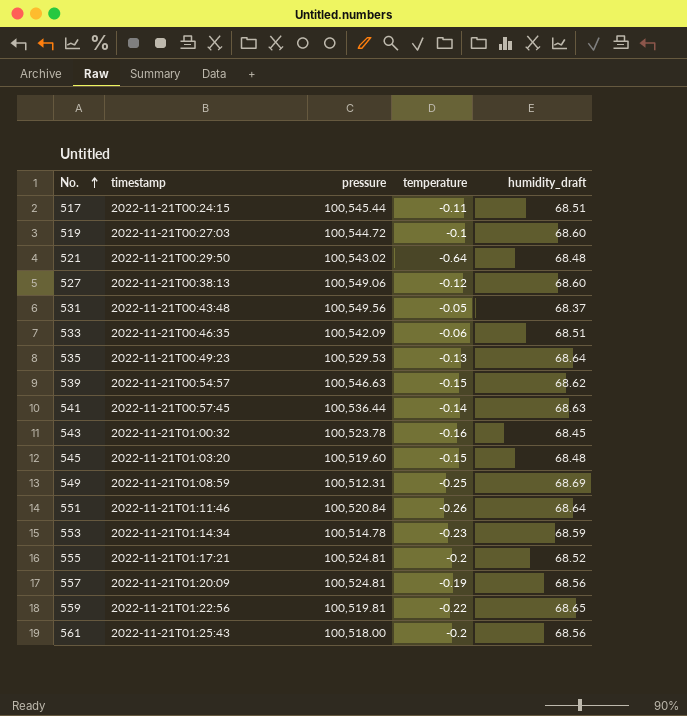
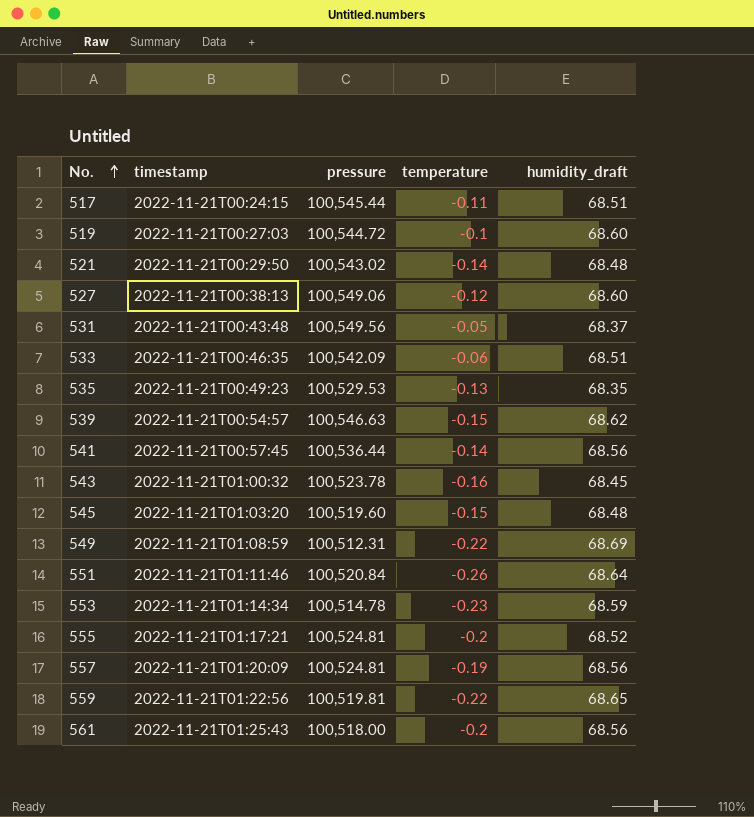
521 | temperature: -0.64 -> -0.14
535 | humidity_draft: 68.64 -> 68.35
541 | humidity_draft: 68.63 -> 68.56
549 | temperature: -0.25 -> -0.22

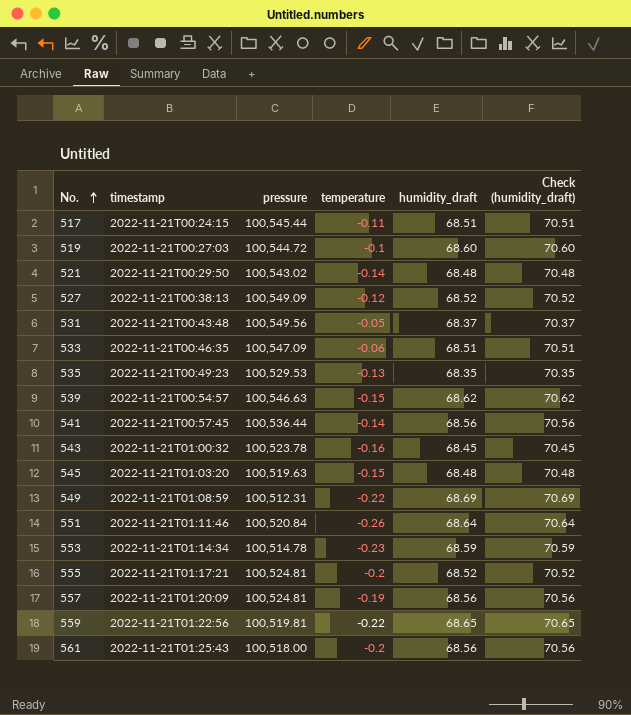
column Check (humidity_draft) | formula: none -> [humidity_draft] + 2
527 | pressure: 100,549.06 -> 100,549.09
527 | humidity_draft: 68.60 -> 68.52
533 | pressure: 100,542.09 -> 100,547.09
545 | pressure: 100,519.60 -> 100,519.63

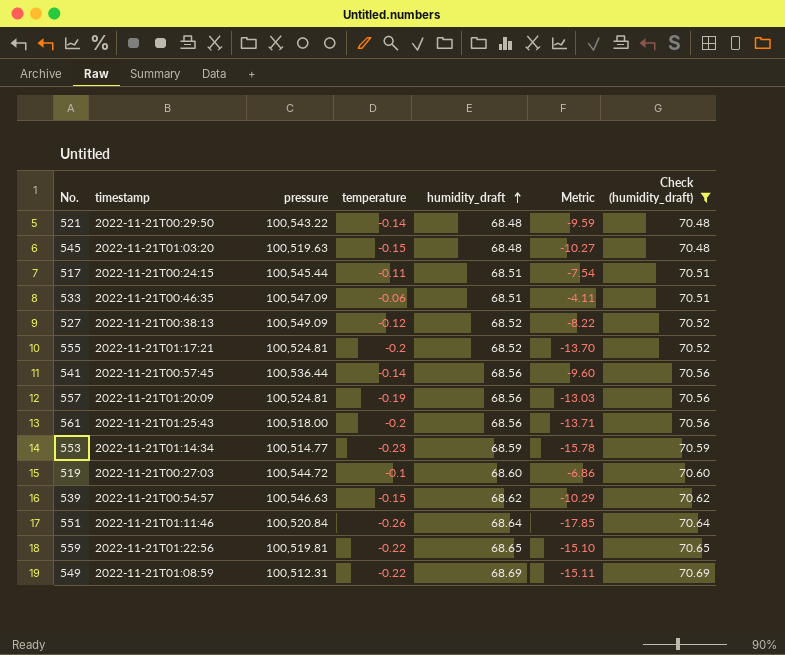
filter: none -> Check (humidity_draft) >= 70.48
row order: No. ascending -> humidity_draft ascending
column Metric | formula: none -> [temperature] * [humidity_draft]
521 | pressure: 100,543.02 -> 100,543.22
553 | pressure: 100,514.78 -> 100,514.77

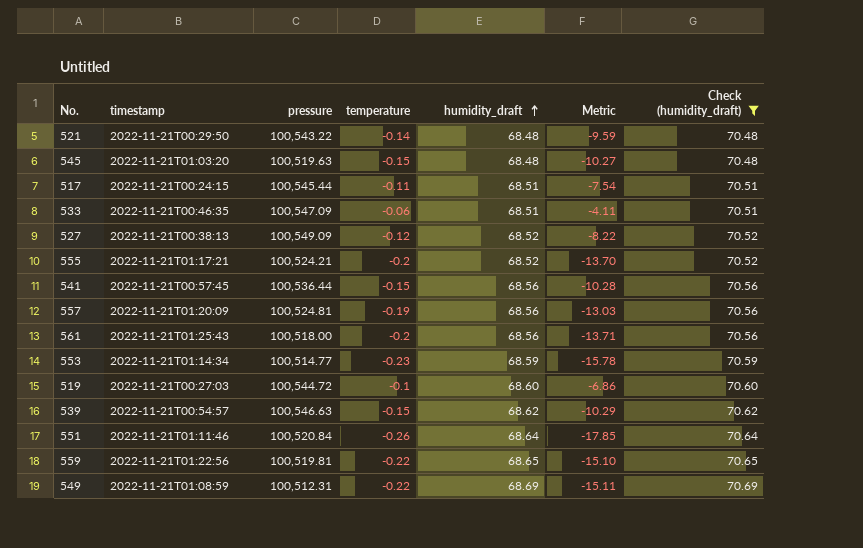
555 | pressure: 100,524.81 -> 100,524.21
541 | temperature: -0.14 -> -0.15
541 | Metric: -9.60 -> -10.28

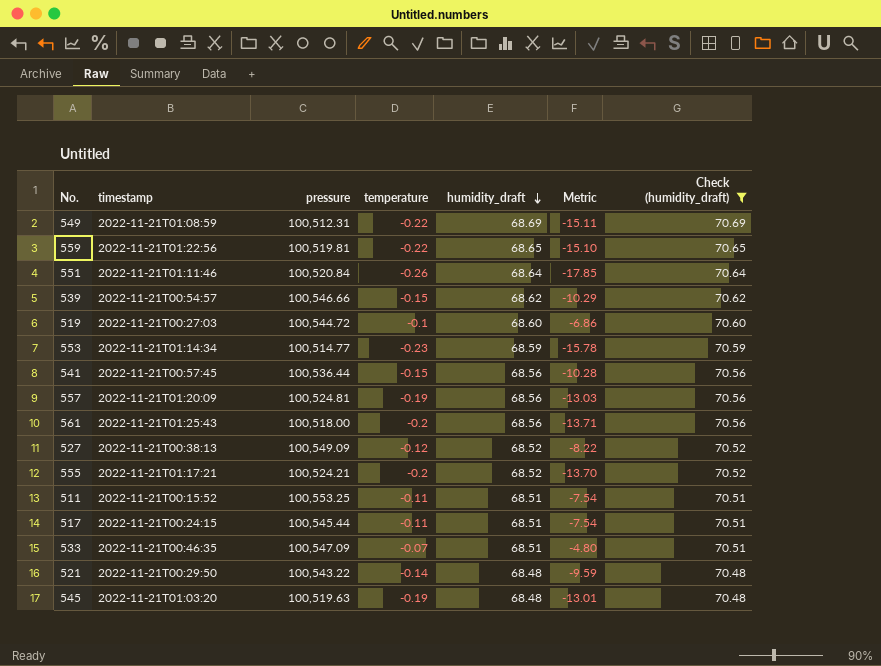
row order: humidity_draft ascending -> humidity_draft descending
539 | pressure: 100,546.63 -> 100,546.66
row 511: none -> 2022-11-21T00:15:52 | 100,553.25 | -0.11 | 68.51 | -7.54 | 70.51
533 | temperature: -0.06 -> -0.07
533 | Metric: -4.11 -> -4.80
545 | temperature: -0.15 -> -0.19
545 | Metric: -10.27 -> -13.01

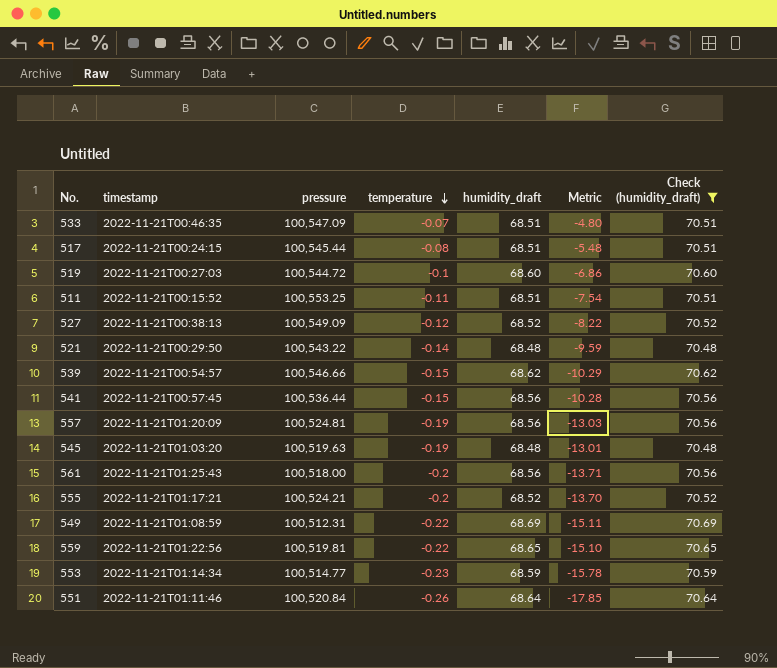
row order: humidity_draft descending -> temperature descending
517 | temperature: -0.11 -> -0.08
517 | Metric: -7.54 -> -5.48

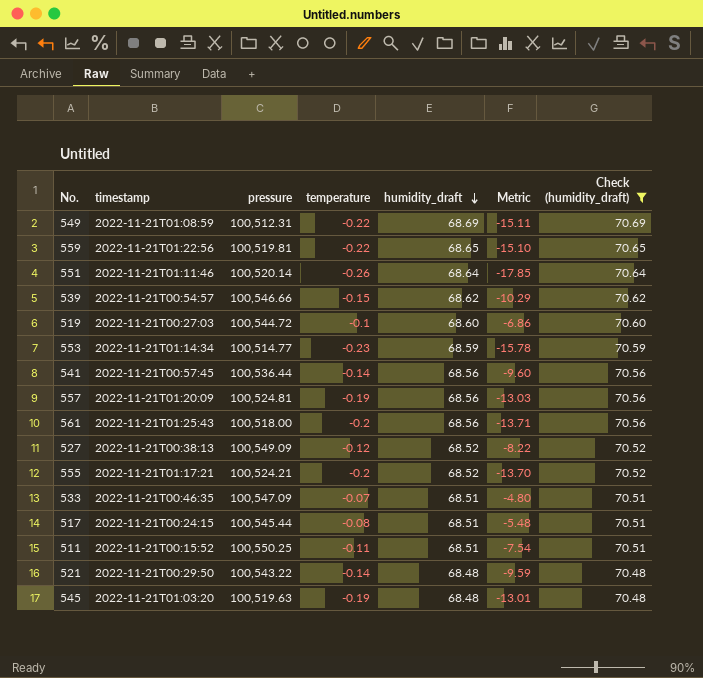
row order: temperature descending -> humidity_draft descending
551 | pressure: 100,520.84 -> 100,520.14
541 | temperature: -0.15 -> -0.14
541 | Metric: -10.28 -> -9.60
511 | pressure: 100,553.25 -> 100,550.25

